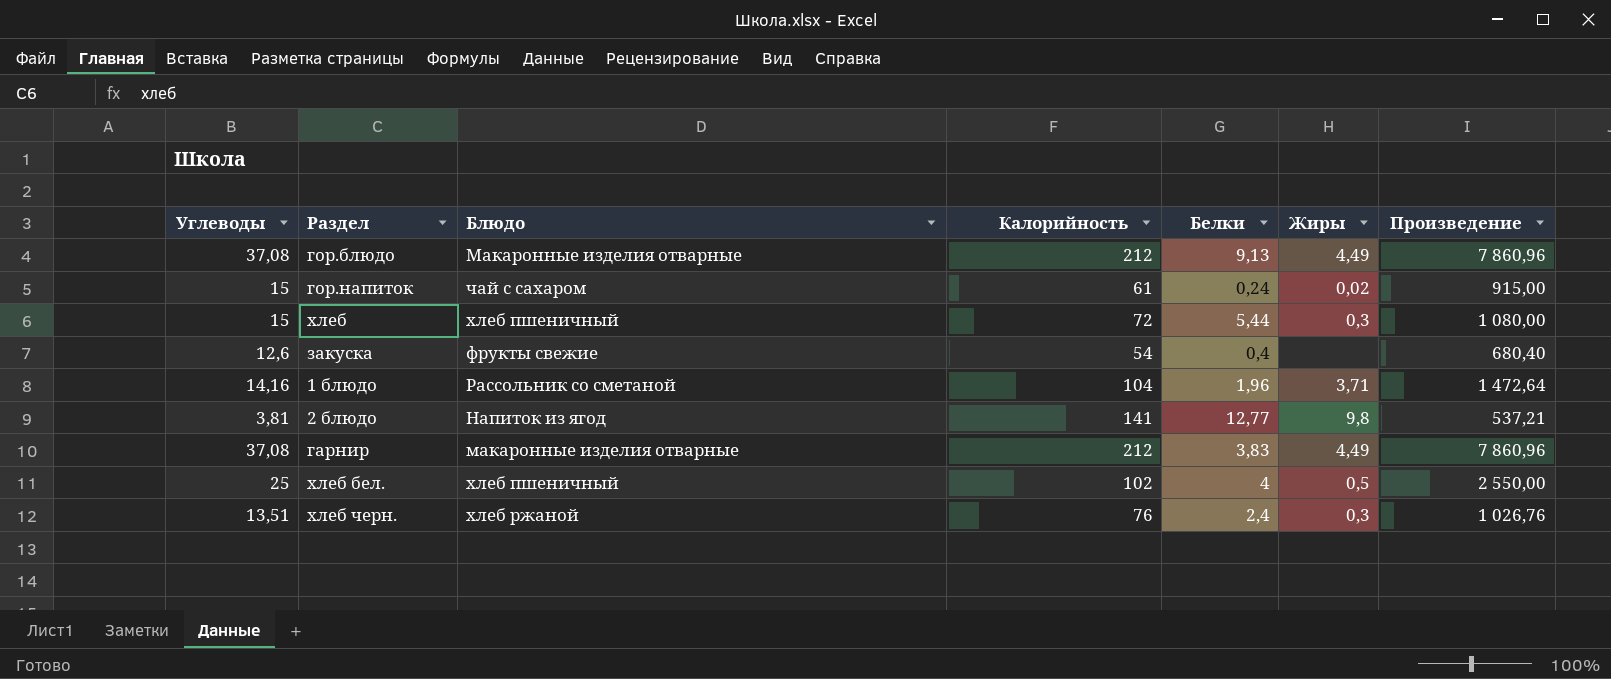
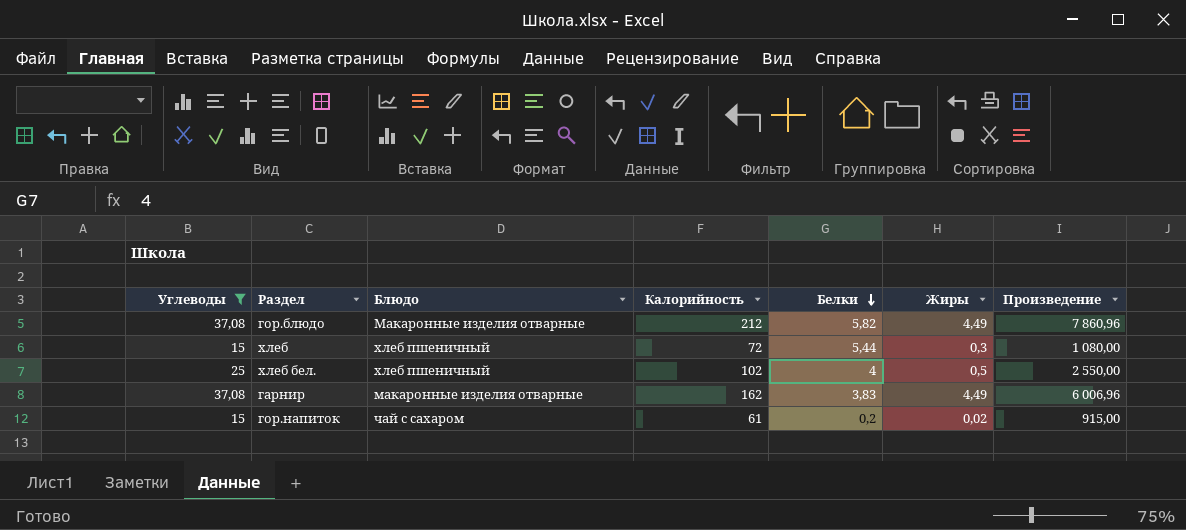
filter: none -> Углеводы >= 15
row order: none -> Белки descending
гор.блюдо | Белки: 9,13 -> 5,82
гарнир | Калорийность: 212 -> 162
гарнир | Произведение: 7 860,96 -> 6 006,96
гор.напиток | Белки: 0,24 -> 0,2

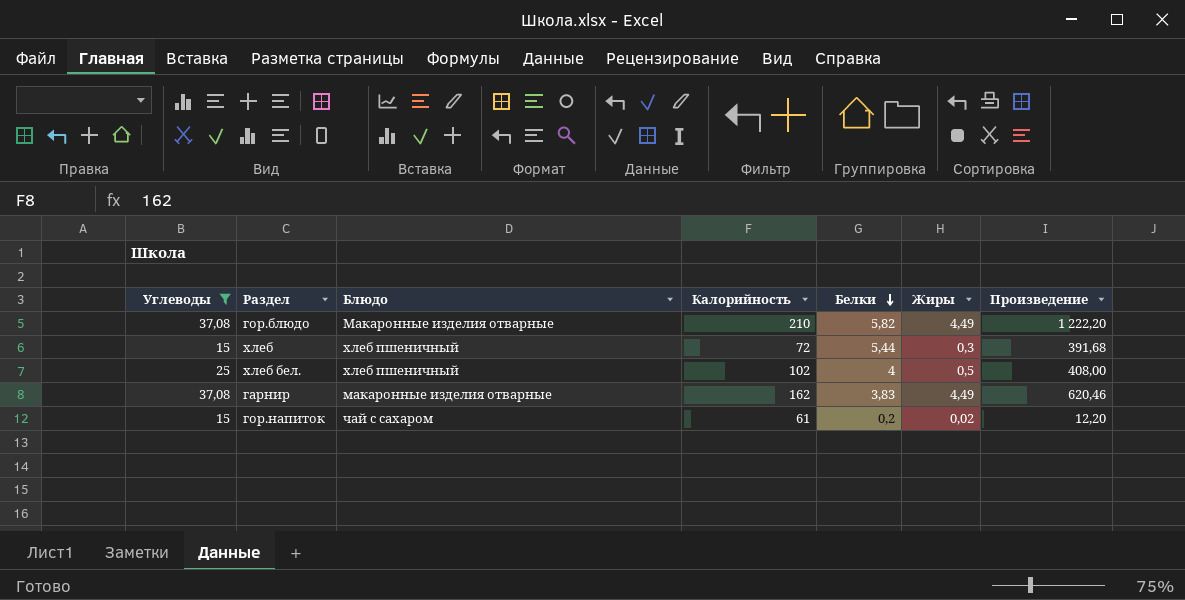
column Произведение | formula: [Углеводы] * [Калорийность] -> [Калорийность] * [Белки]
гор.блюдо | Калорийность: 212 -> 210

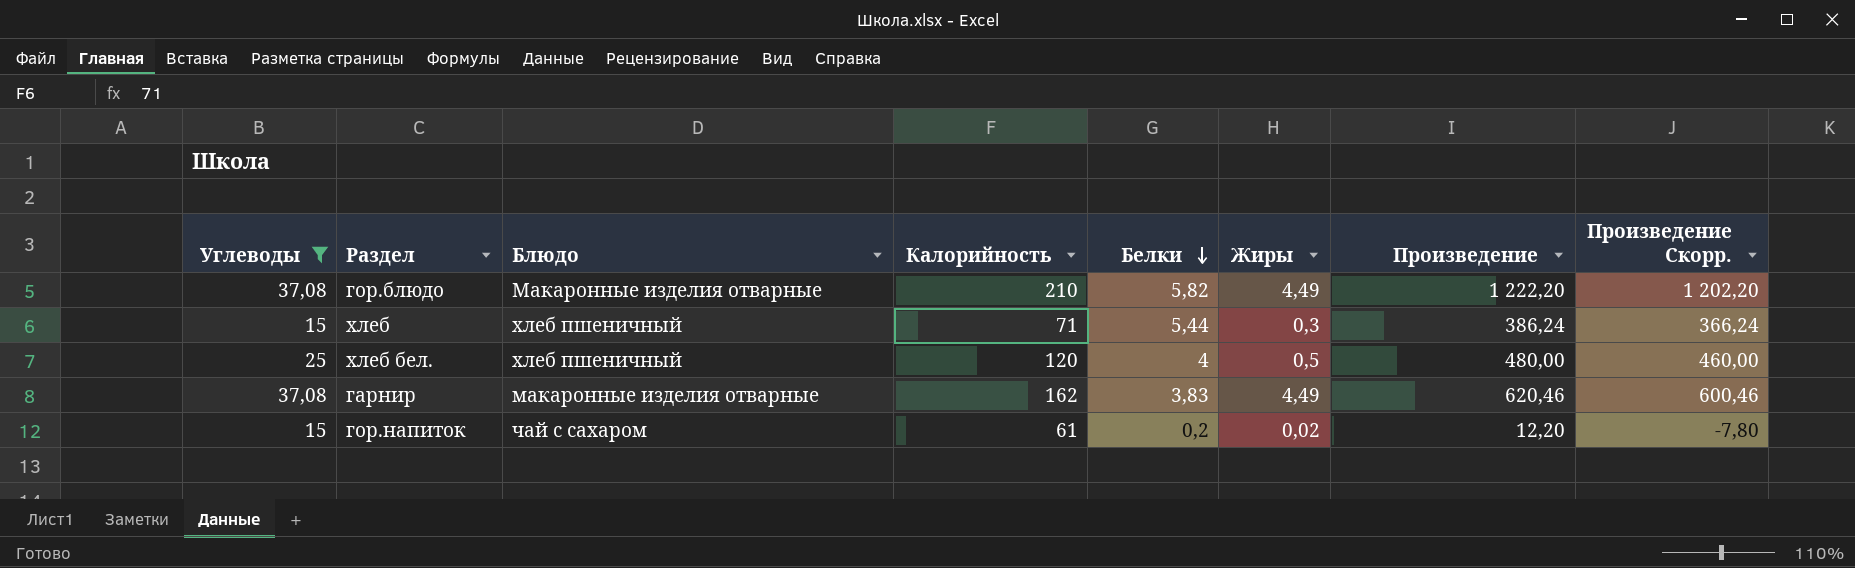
column Произведение Скорр. | formula: none -> [Произведение] - 20
хлеб | Калорийность: 72 -> 71
хлеб | Произведение: 391,68 -> 386,24
хлеб бел. | Калорийность: 102 -> 120
хлеб бел. | Произведение: 408,00 -> 480,00

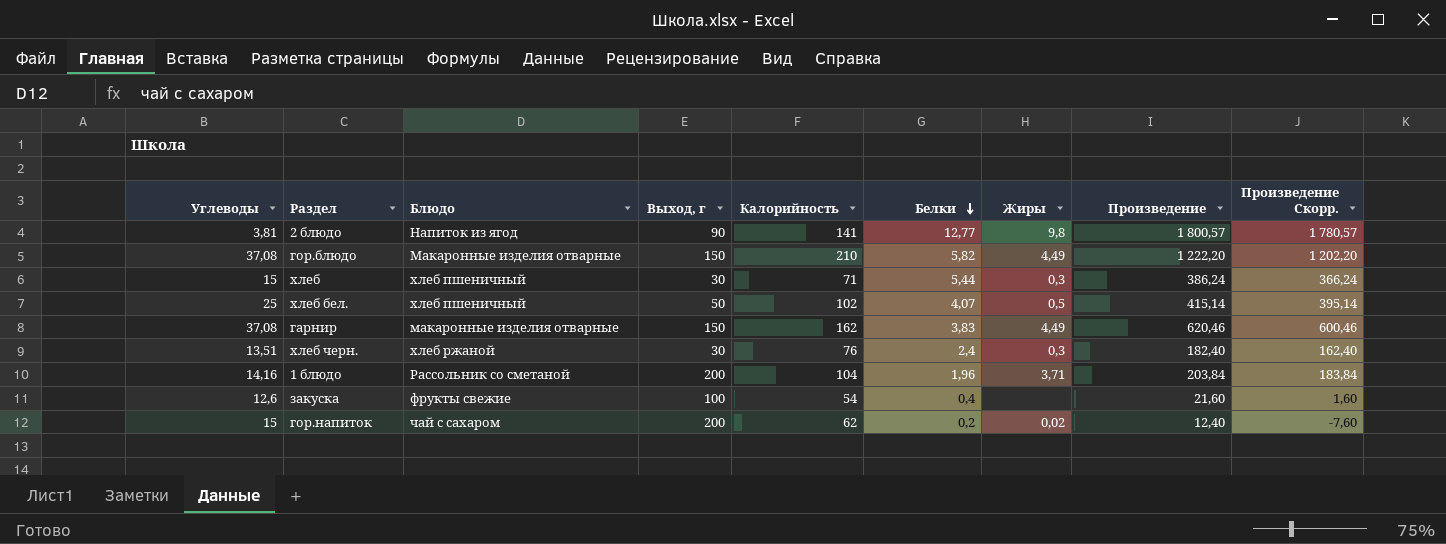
filter: Углеводы >= 15 -> none
column Выход, г | position: none -> 4
хлеб бел. | Калорийность: 120 -> 102
хлеб бел. | Белки: 4 -> 4,07
хлеб бел. | Произведение: 480,00 -> 415,14
хлеб бел. | Произведение Скорр.: 460,00 -> 395,14
гор.напиток | Калорийность: 61 -> 62
гор.напиток | Произведение: 12,20 -> 12,40
гор.напиток | Произведение Скорр.: -7,80 -> -7,60

